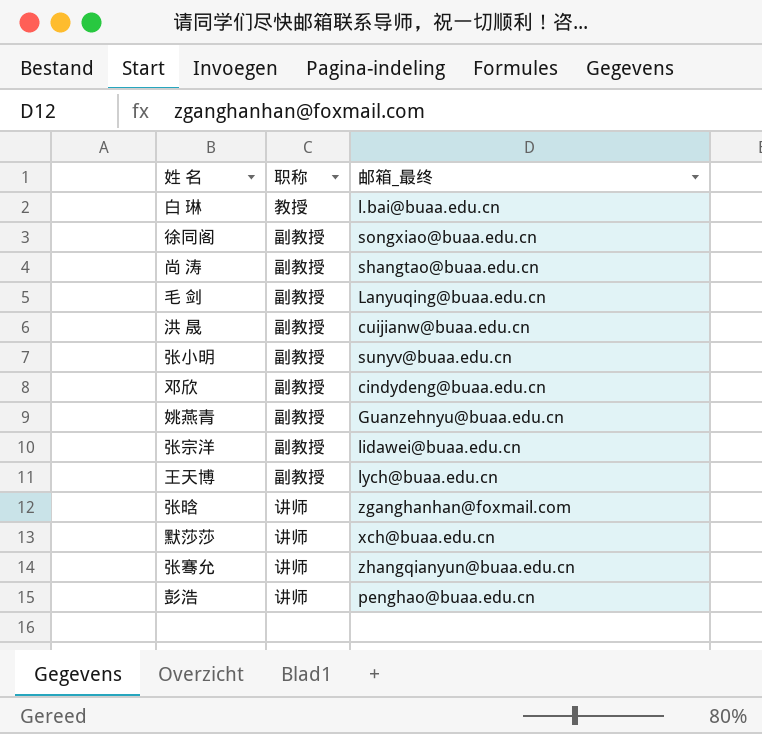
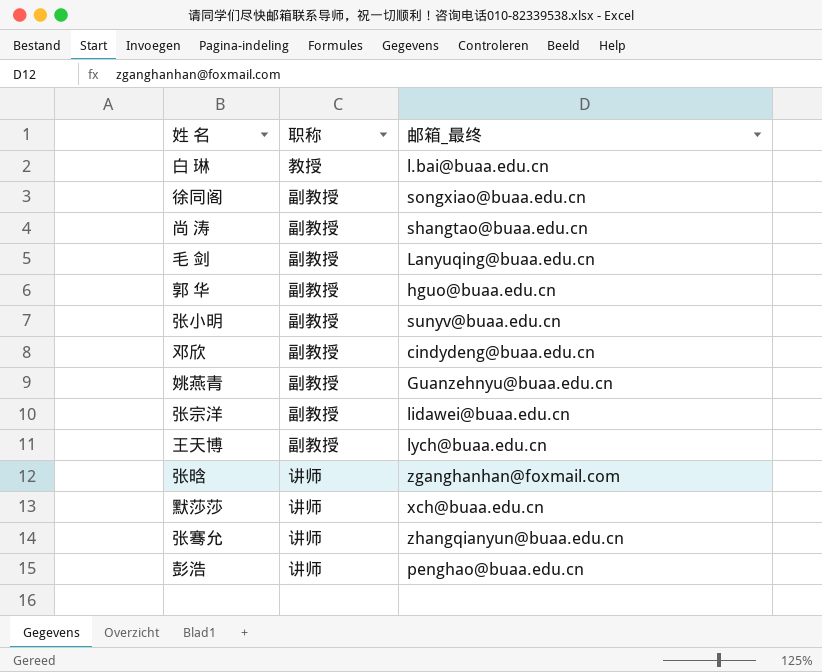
row 洪 晟: 副教授 | cuijianw@buaa.edu.cn -> none
row 郭 华: none -> 副教授 | hguo@buaa.edu.cn

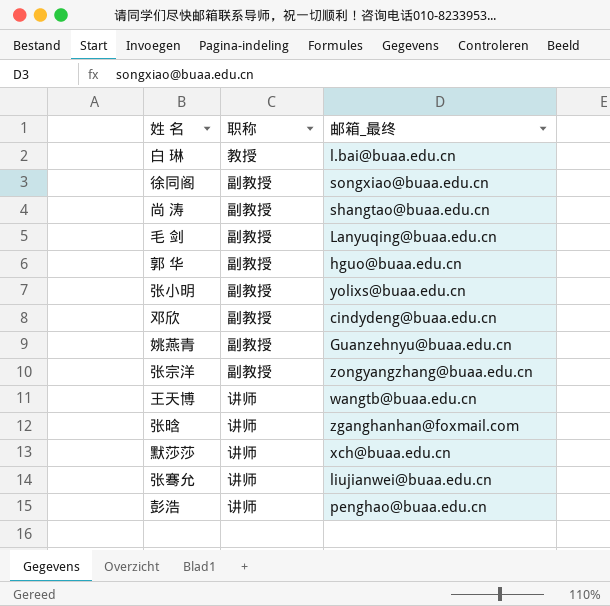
张小明 | 邮箱_最终: sunyv@buaa.edu.cn -> yolixs@buaa.edu.cn
张宗洋 | 邮箱_最终: lidawei@buaa.edu.cn -> zongyangzhang@buaa.edu.cn
王天博 | 职称: 副教授 -> 讲师
王天博 | 邮箱_最终: lych@buaa.edu.cn -> wangtb@buaa.edu.cn
张骞允 | 邮箱_最终: zhangqianyun@buaa.edu.cn -> liujianwei@buaa.edu.cn

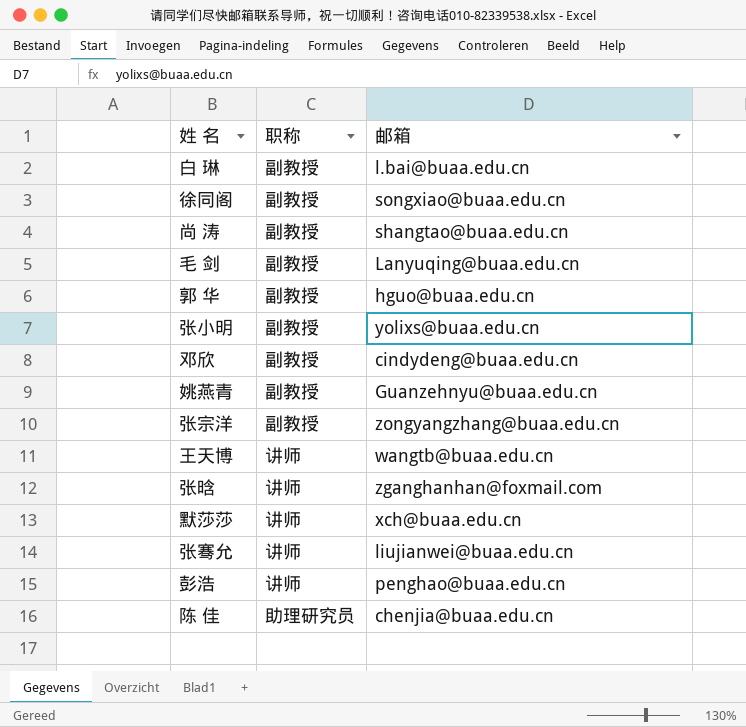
column name: 邮箱_最终 -> 邮箱
白 琳 | 职称: 教授 -> 副教授
row 陈 佳: none -> 助理研究员 | chenjia@buaa.edu.cn

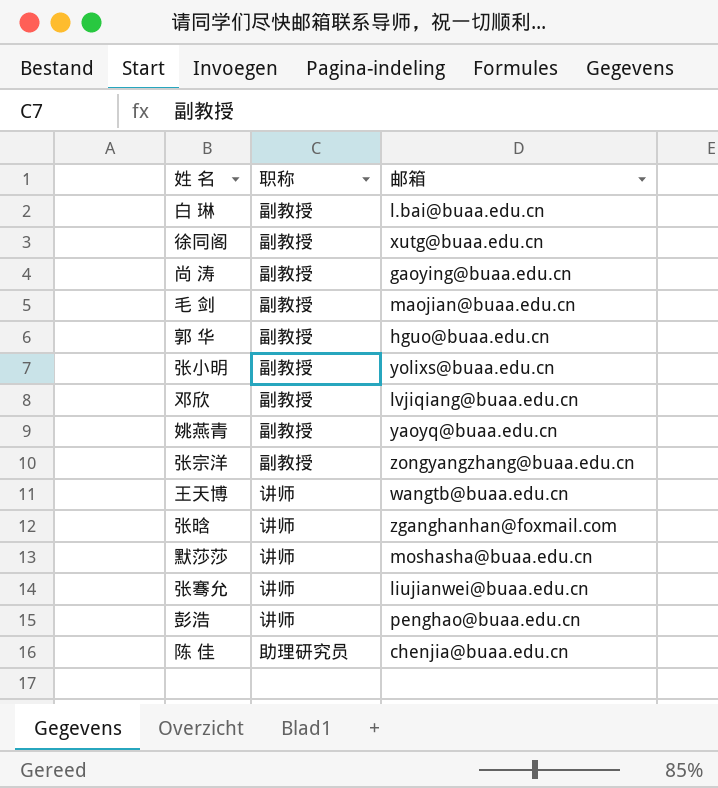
徐同阁 | 邮箱: songxiao@buaa.edu.cn -> xutg@buaa.edu.cn
尚 涛 | 邮箱: shangtao@buaa.edu.cn -> gaoying@buaa.edu.cn
毛 剑 | 邮箱: Lanyuqing@buaa.edu.cn -> maojian@buaa.edu.cn
邓欣 | 邮箱: cindydeng@buaa.edu.cn -> lvjiqiang@buaa.edu.cn
姚燕青 | 邮箱: Guanzehnyu@buaa.edu.cn -> yaoyq@buaa.edu.cn
默莎莎 | 邮箱: xch@buaa.edu.cn -> moshasha@buaa.edu.cn

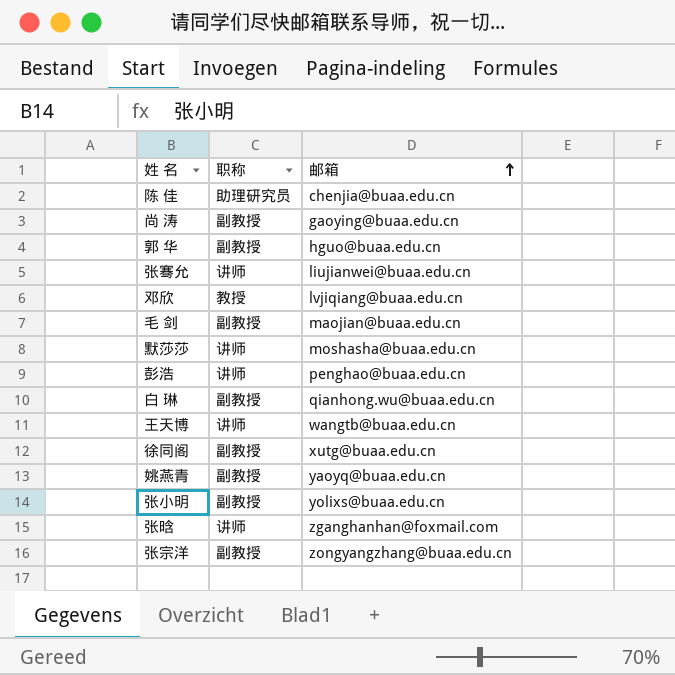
row order: none -> 邮箱 ascending
邓欣 | 职称: 副教授 -> 教授
白 琳 | 邮箱: l.bai@buaa.edu.cn -> qianhong.wu@buaa.edu.cn

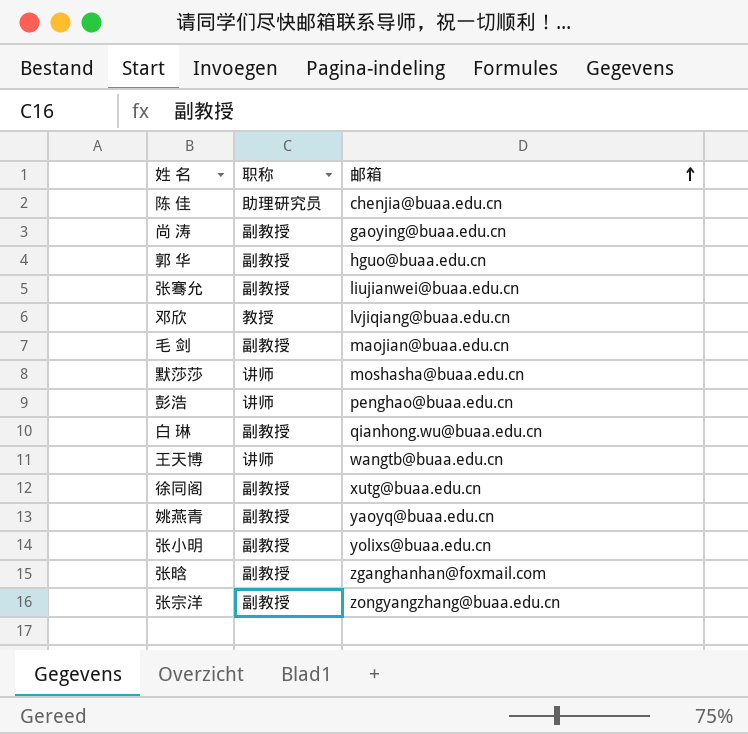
张骞允 | 职称: 讲师 -> 副教授
张晗 | 职称: 讲师 -> 副教授

